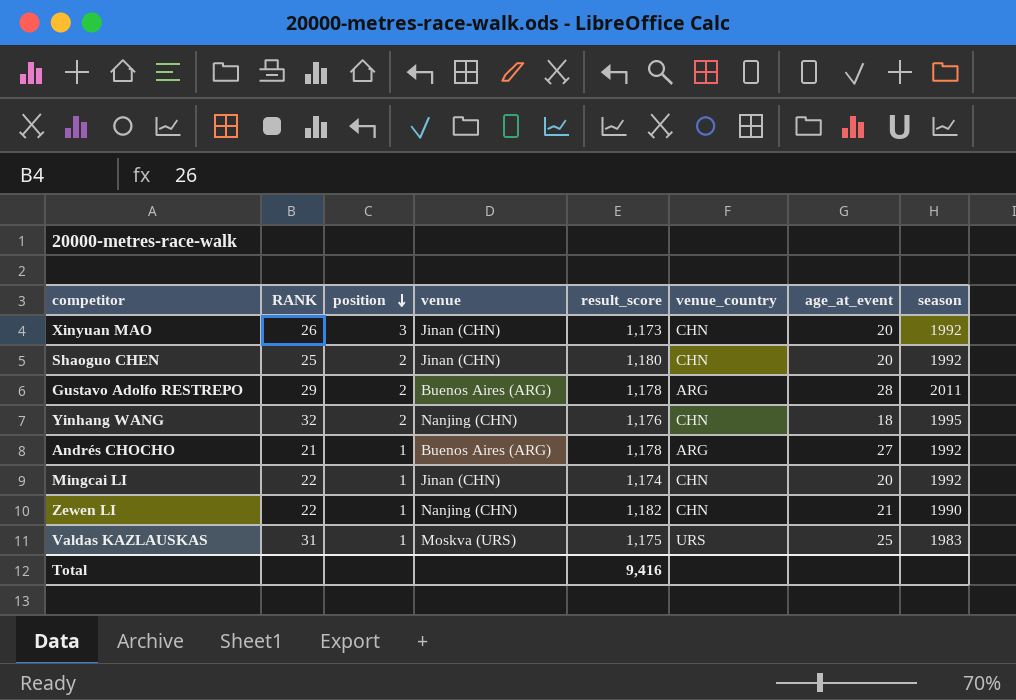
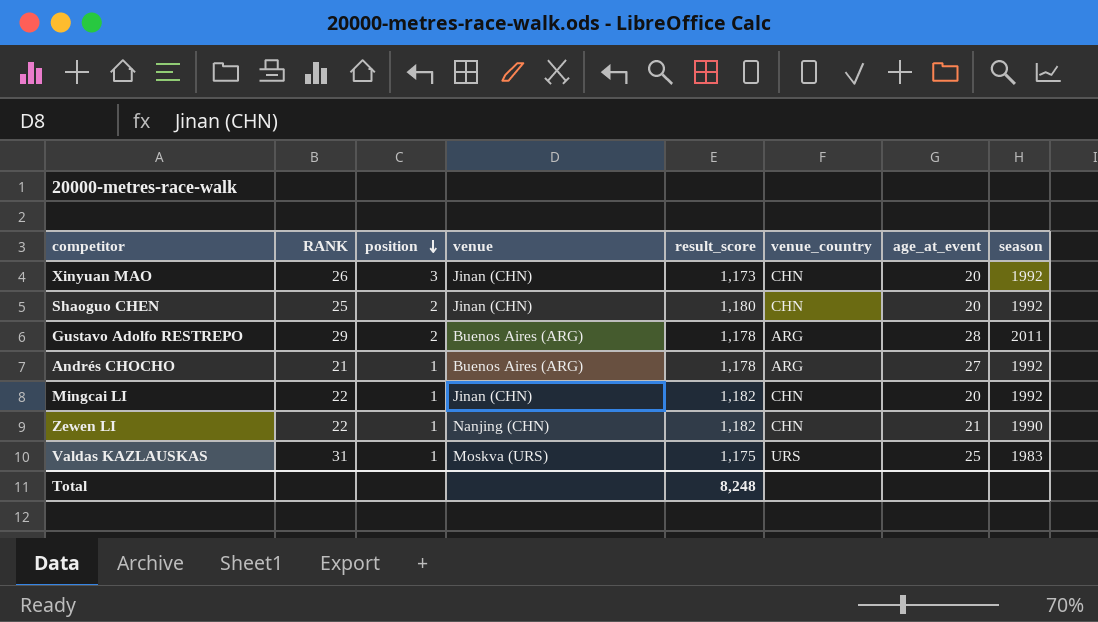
row Yinhang WANG: 32 | 2 | Nanjing (CHN) | 1,176 | CHN | 18 | 1995 -> none
Mingcai LI | result_score: 1,174 -> 1,182
Total | result_score: 9,416 -> 8,248

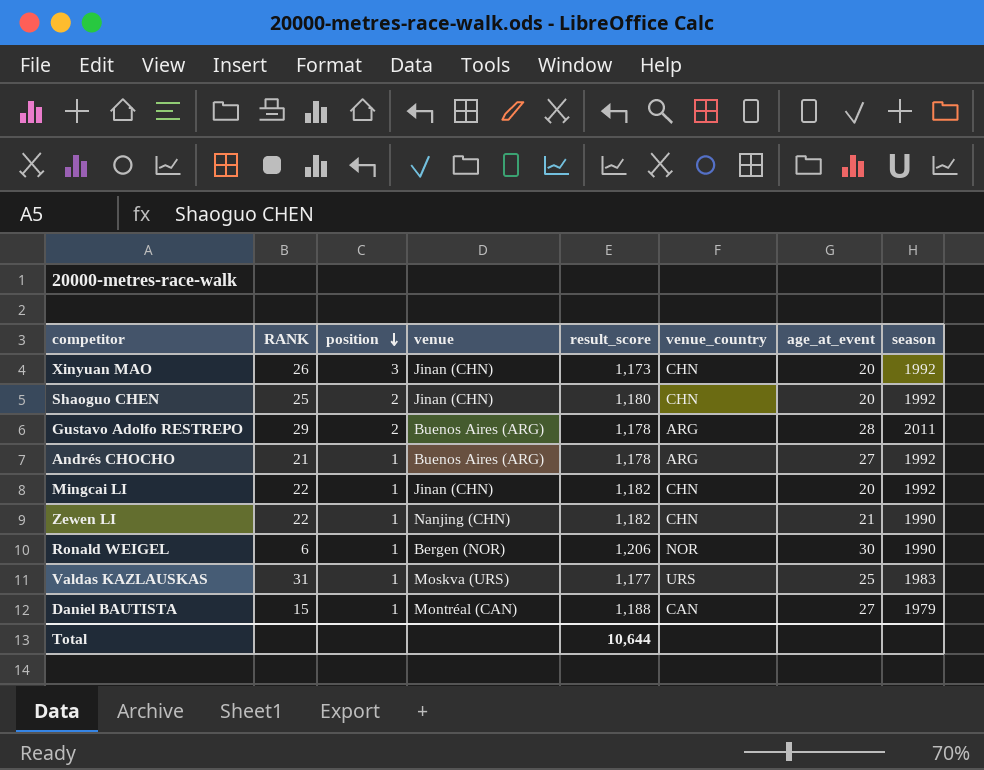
row Ronald WEIGEL: none -> 6 | 1 | Bergen (NOR) | 1,206 | NOR | 30 | 1990
Valdas KAZLAUSKAS | result_score: 1,175 -> 1,177
row Daniel BAUTISTA: none -> 15 | 1 | Montréal (CAN) | 1,188 | CAN | 27 | 1979
Total | result_score: 8,248 -> 10,644

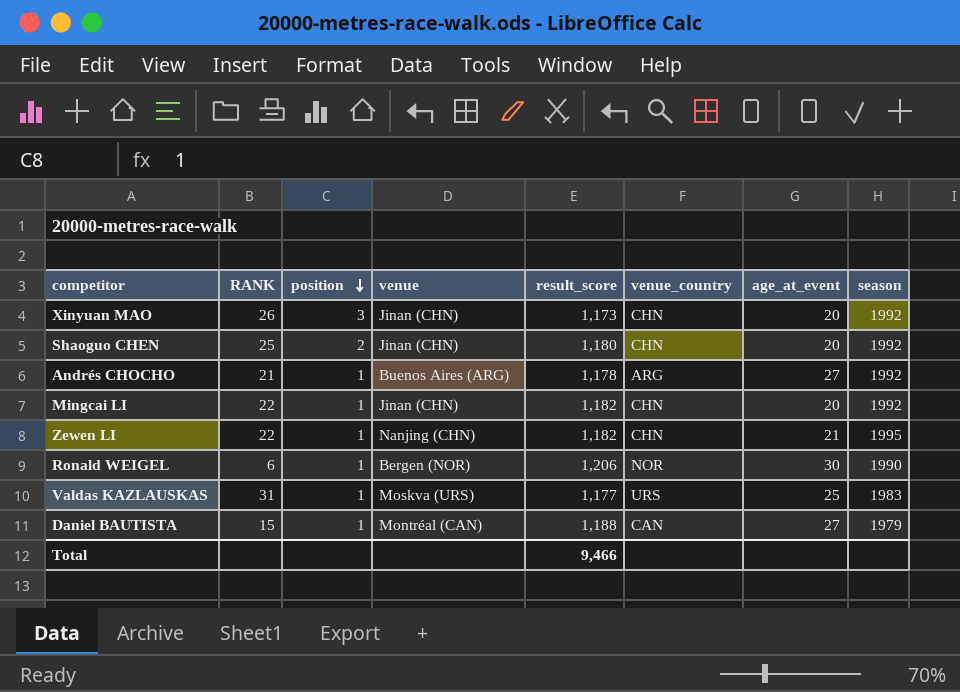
row Gustavo Adolfo RESTREPO: 29 | 2 | Buenos Aires (ARG) | 1,178 | ARG | 28 | 2011 -> none
Zewen LI | season: 1990 -> 1995
Total | result_score: 10,644 -> 9,466

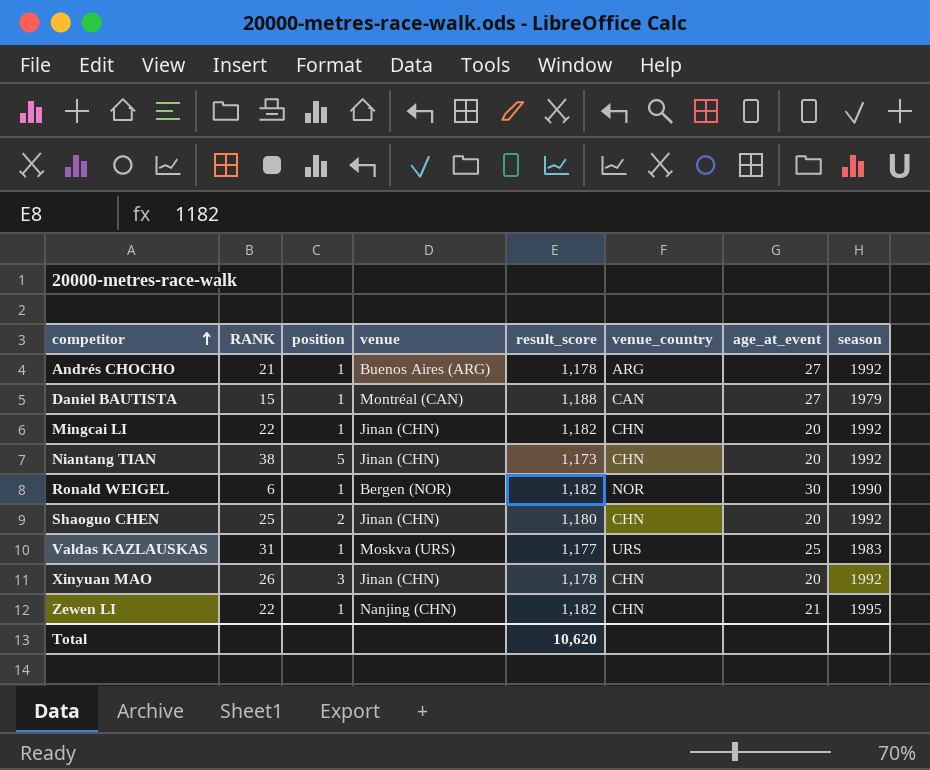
row order: position descending -> competitor ascending
row Niantang TIAN: none -> 38 | 5 | Jinan (CHN) | 1,173 | CHN | 20 | 1992
Ronald WEIGEL | result_score: 1,206 -> 1,182
Xinyuan MAO | result_score: 1,173 -> 1,178
Total | result_score: 9,466 -> 10,620

